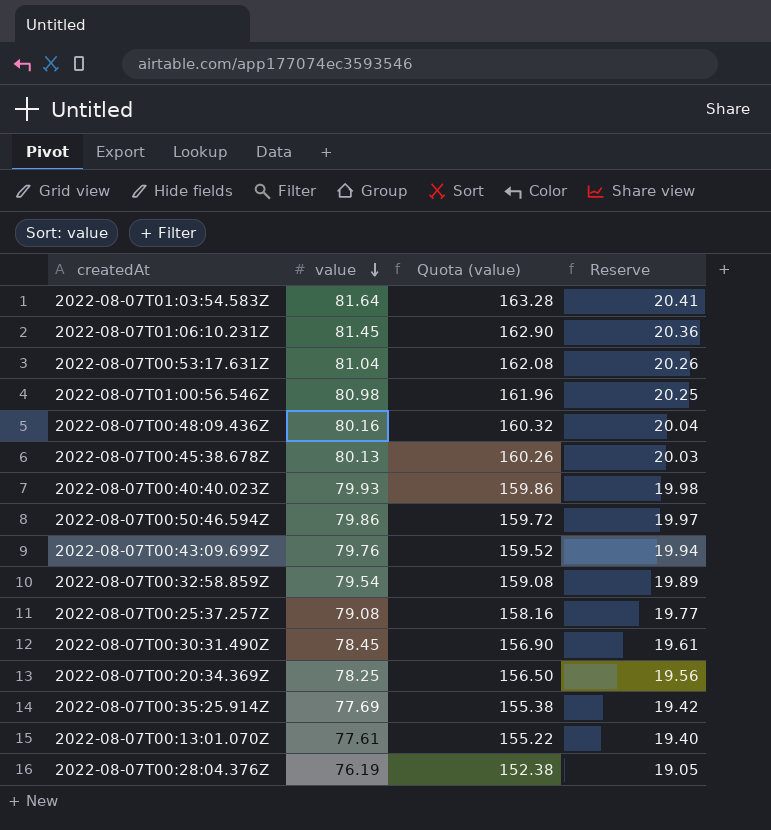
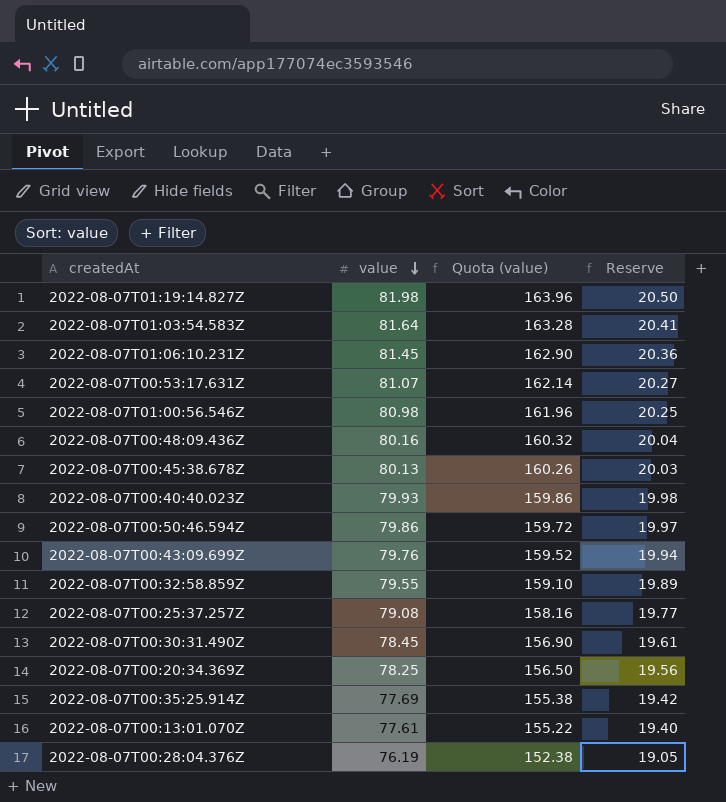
row 2022-08-07T01:19:14.827Z: none -> 81.98 | 163.96 | 20.50
2022-08-07T00:53:17.631Z | value: 81.04 -> 81.07
2022-08-07T00:53:17.631Z | Quota (value): 162.08 -> 162.14
2022-08-07T00:53:17.631Z | Reserve: 20.26 -> 20.27
2022-08-07T00:32:58.859Z | value: 79.54 -> 79.55
2022-08-07T00:32:58.859Z | Quota (value): 159.08 -> 159.10

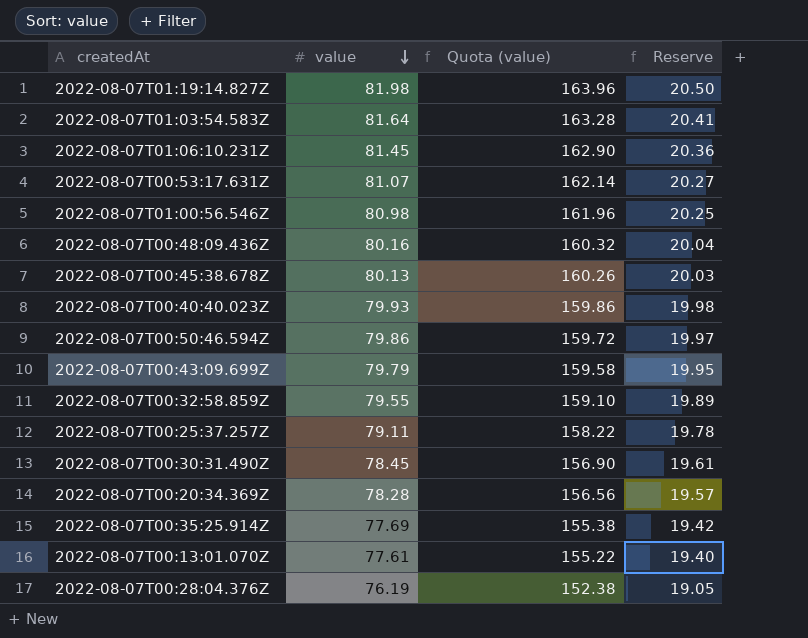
2022-08-07T00:43:09.699Z | value: 79.76 -> 79.79
2022-08-07T00:43:09.699Z | Quota (value): 159.52 -> 159.58
2022-08-07T00:43:09.699Z | Reserve: 19.94 -> 19.95
2022-08-07T00:25:37.257Z | value: 79.08 -> 79.11
2022-08-07T00:25:37.257Z | Quota (value): 158.16 -> 158.22
2022-08-07T00:25:37.257Z | Reserve: 19.77 -> 19.78
2022-08-07T00:20:34.369Z | value: 78.25 -> 78.28
2022-08-07T00:20:34.369Z | Quota (value): 156.50 -> 156.56
2022-08-07T00:20:34.369Z | Reserve: 19.56 -> 19.57

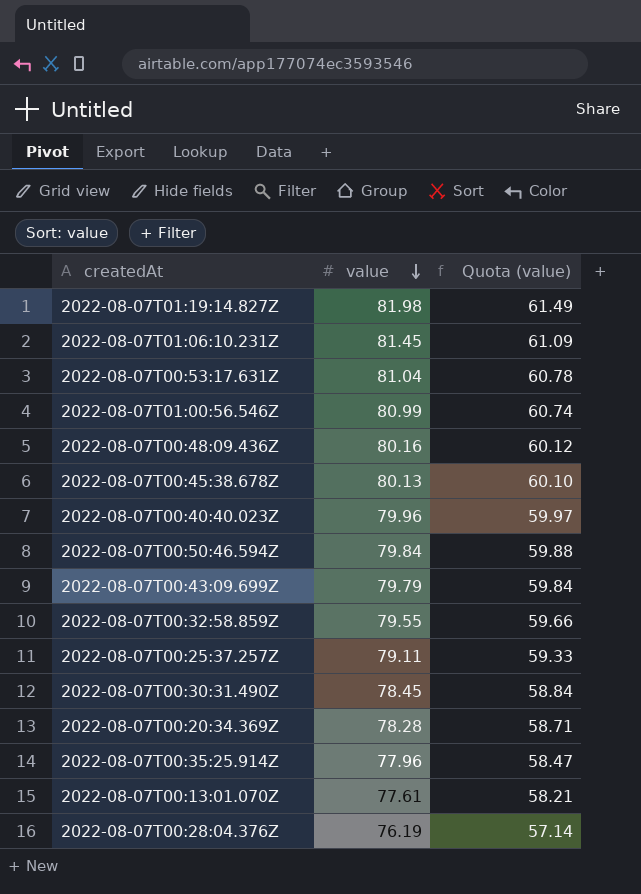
column Reserve | formula: [value] * 0.25 -> none
column Quota (value) | formula: [value] * 2 -> [value] * 0.75
row 2022-08-07T01:03:54.583Z: 81.64 | 163.28 | 20.41 -> none
2022-08-07T00:53:17.631Z | value: 81.07 -> 81.04
2022-08-07T01:00:56.546Z | value: 80.98 -> 80.99
2022-08-07T00:40:40.023Z | value: 79.93 -> 79.96
2022-08-07T00:50:46.594Z | value: 79.86 -> 79.84
2022-08-07T00:35:25.914Z | value: 77.69 -> 77.96

